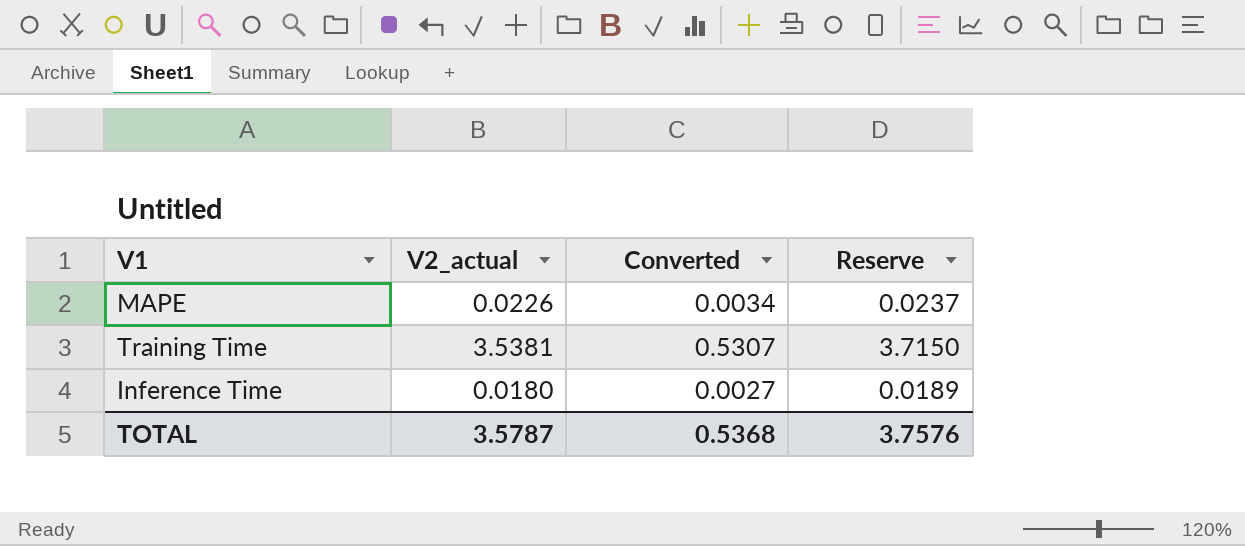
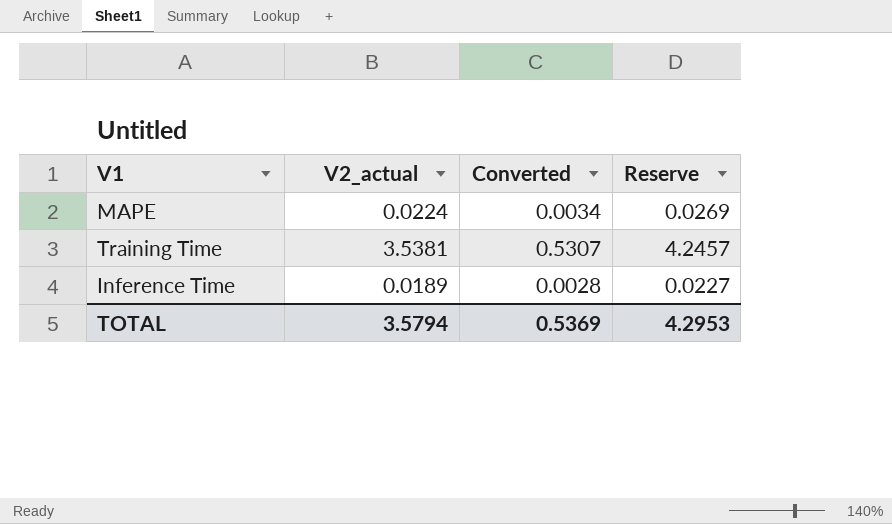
column Reserve | formula: [V2_actual] * 1.05 -> [V2_actual] * 1.2
MAPE | V2_actual: 0.0226 -> 0.0224
Inference Time | V2_actual: 0.0180 -> 0.0189
Inference Time | Converted: 0.0027 -> 0.0028
TOTAL | V2_actual: 3.5787 -> 3.5794
TOTAL | Converted: 0.5368 -> 0.5369
TOTAL | Reserve: 3.7576 -> 4.2953

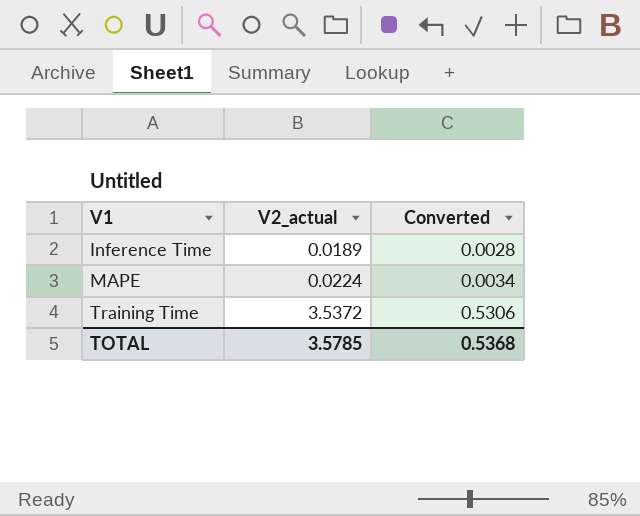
row order: none -> V1 ascending
column Reserve | formula: [V2_actual] * 1.2 -> none
Training Time | V2_actual: 3.5381 -> 3.5372
Training Time | Converted: 0.5307 -> 0.5306
TOTAL | V2_actual: 3.5794 -> 3.5785
TOTAL | Converted: 0.5369 -> 0.5368

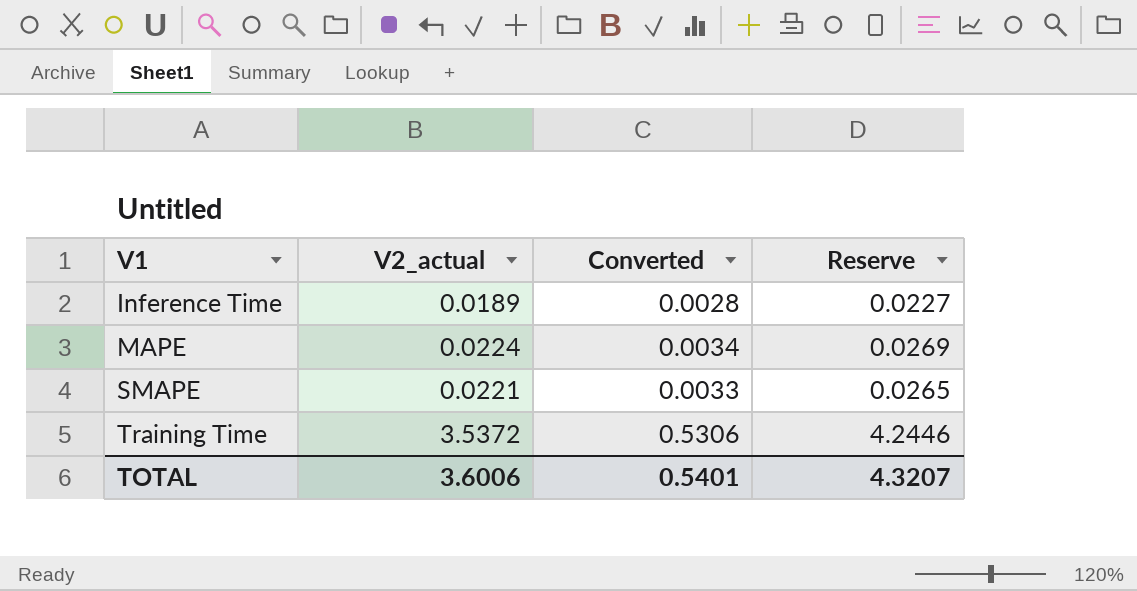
column Reserve | formula: none -> [V2_actual] * 1.2
row SMAPE: none -> 0.0221 | 0.0033 | 0.0265
TOTAL | V2_actual: 3.5785 -> 3.6006
TOTAL | Converted: 0.5368 -> 0.5401

